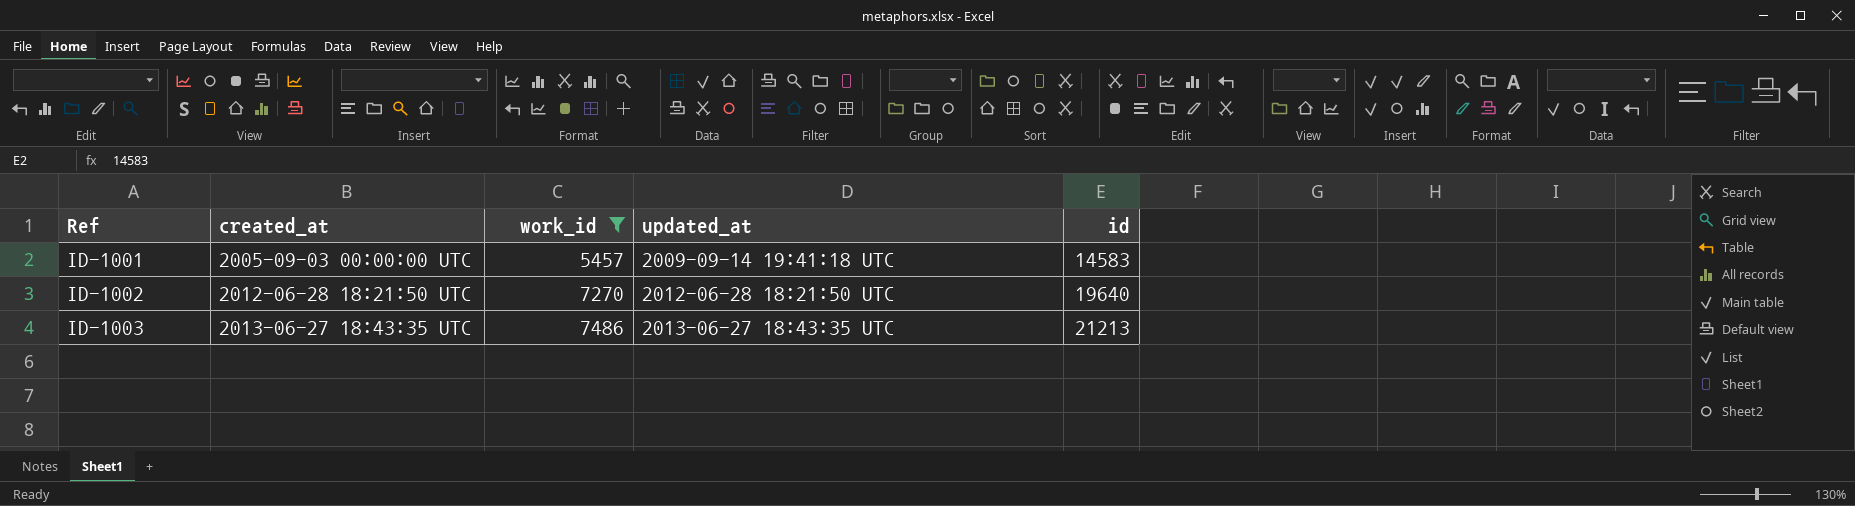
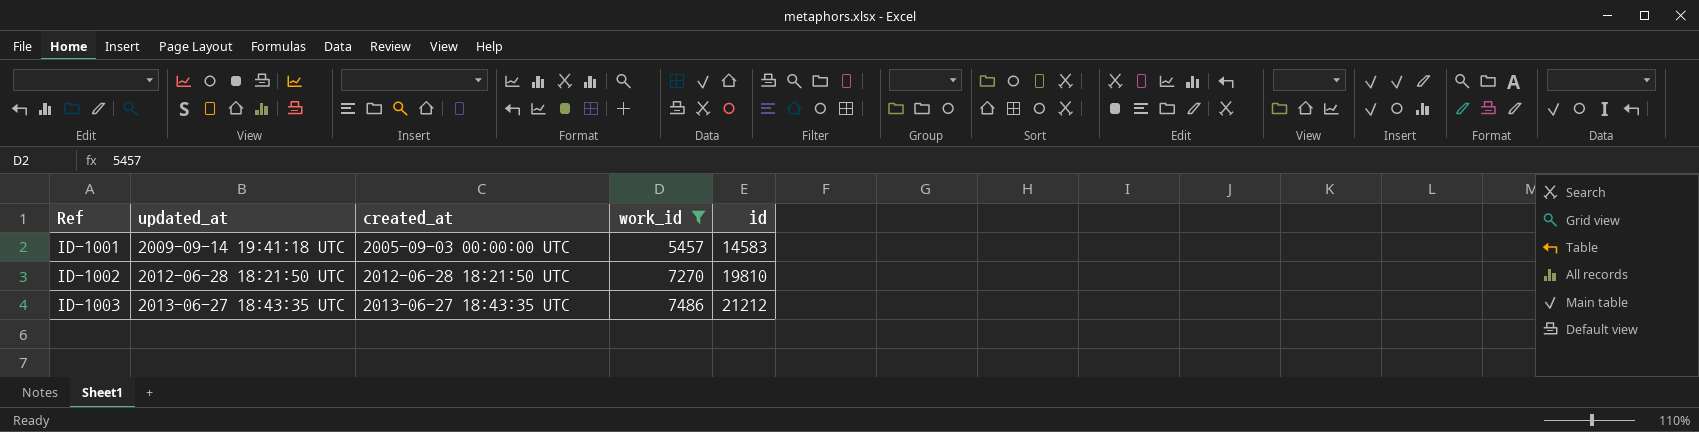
column updated_at | position: 4 -> 2
ID-1002 | id: 19640 -> 19810
ID-1003 | id: 21213 -> 21212

